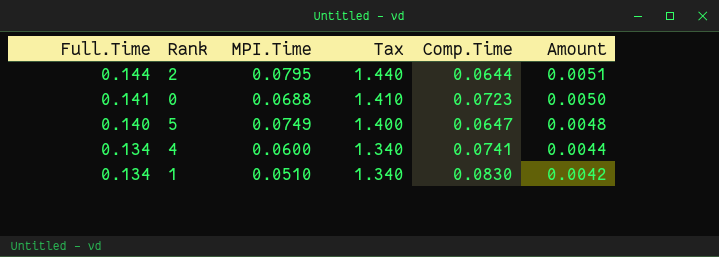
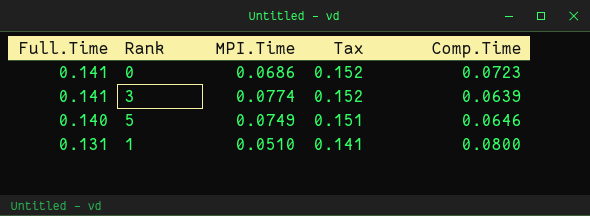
column Amount | formula: [MPI.Time] * [Comp.Time] -> none
column Tax | formula: [Full.Time] * 10 -> [Full.Time] * 1.08
row 2: 0.144 | 0.0795 | 1.440 | 0.0644 | 0.0051 -> none
row 4: 0.134 | 0.0600 | 1.340 | 0.0741 | 0.0044 -> none
0 | MPI.Time: 0.0688 -> 0.0686
row 3: none -> 0.141 | 0.0774 | 0.152 | 0.0639
5 | Comp.Time: 0.0647 -> 0.0646
1 | Full.Time: 0.134 -> 0.131
1 | Comp.Time: 0.0830 -> 0.0800

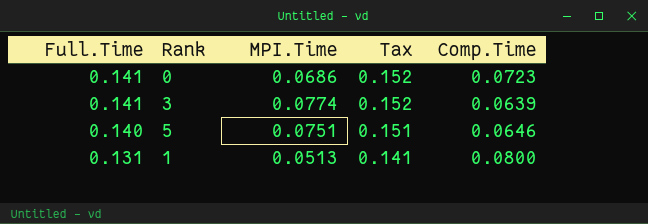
5 | MPI.Time: 0.0749 -> 0.0751
1 | MPI.Time: 0.0510 -> 0.0513

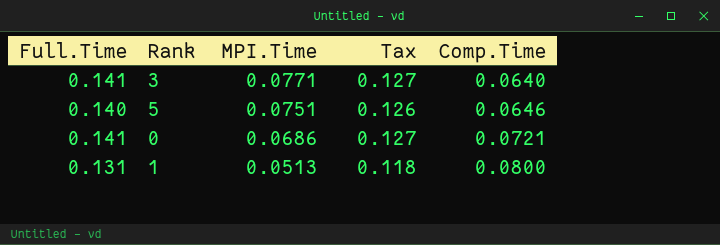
row order: Full.Time descending -> MPI.Time descending
column Tax | formula: [Full.Time] * 1.08 -> [Full.Time] * 0.9
3 | MPI.Time: 0.0774 -> 0.0771
3 | Comp.Time: 0.0639 -> 0.0640
0 | Comp.Time: 0.0723 -> 0.0721

